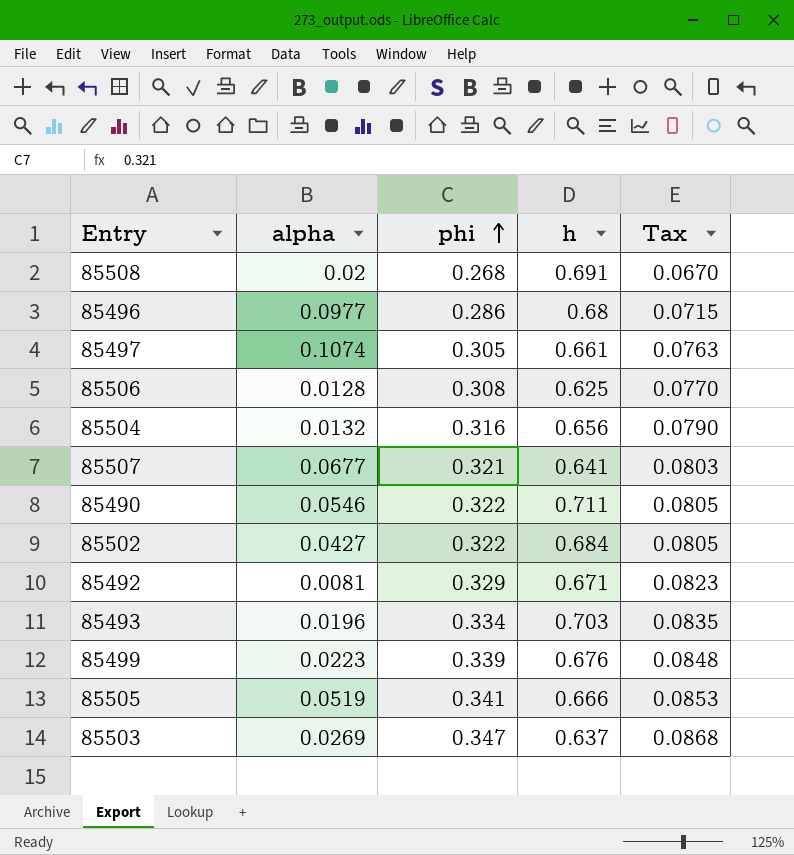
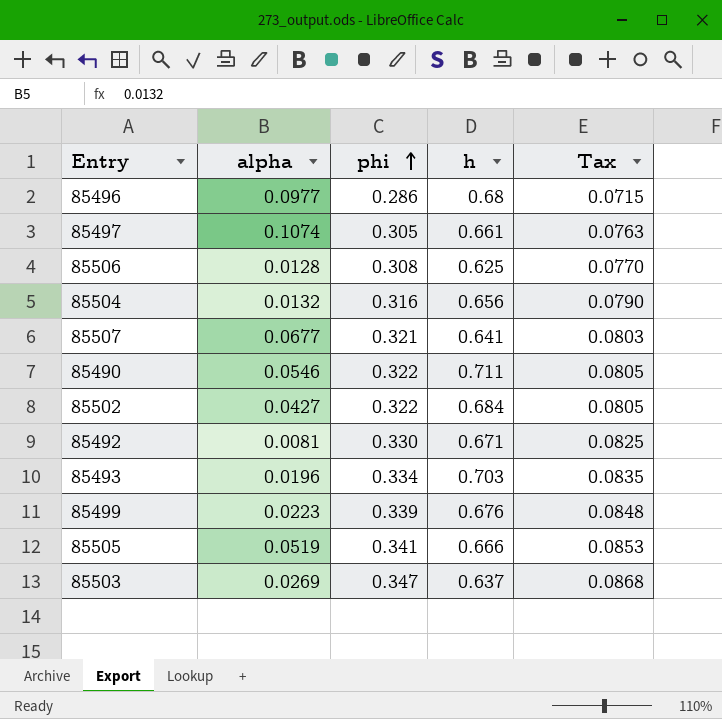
row 85508: 0.02 | 0.268 | 0.691 | 0.0670 -> none
85492 | phi: 0.329 -> 0.330
85492 | Tax: 0.0823 -> 0.0825

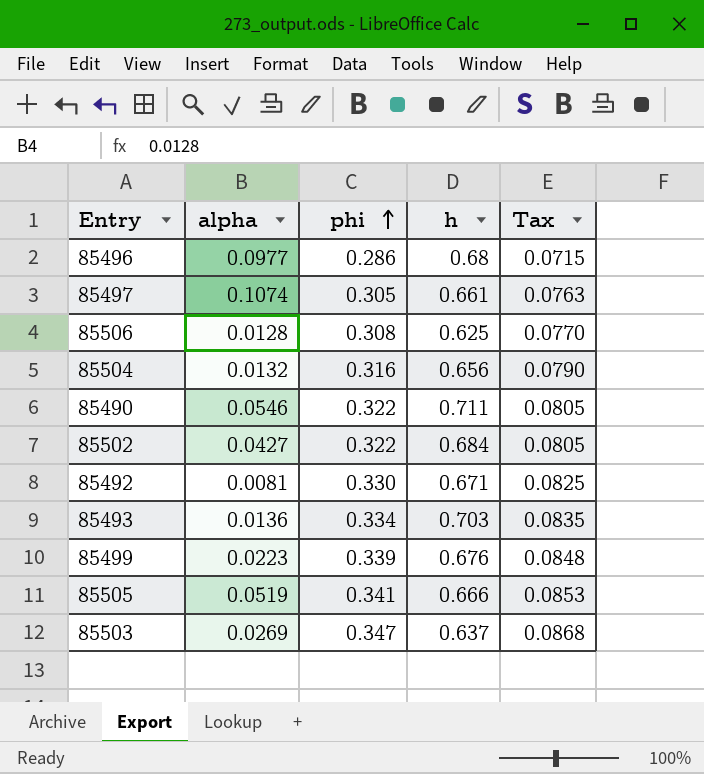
row 85507: 0.0677 | 0.321 | 0.641 | 0.0803 -> none
85493 | alpha: 0.0196 -> 0.0136

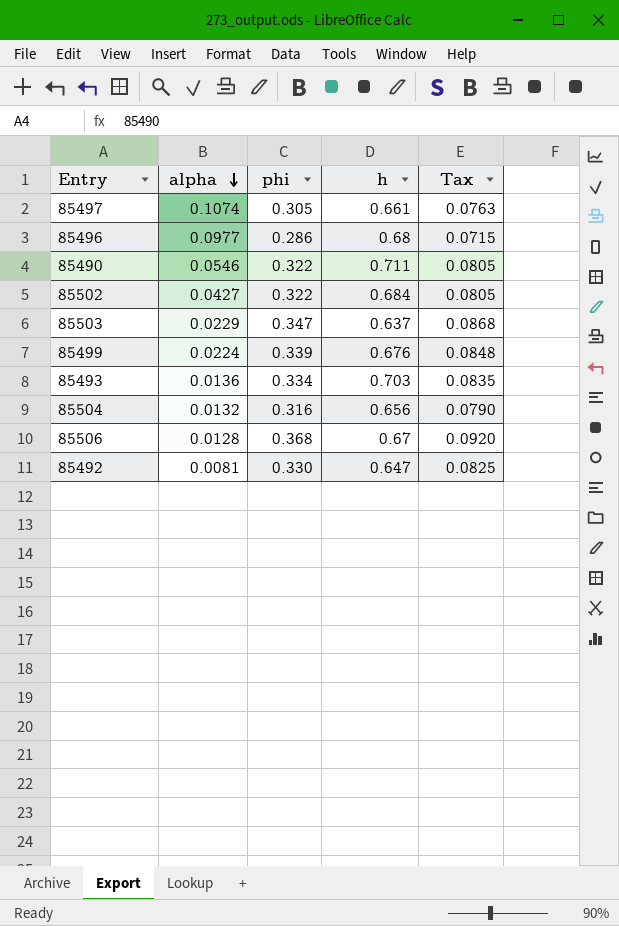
row order: phi ascending -> alpha descending
row 85505: 0.0519 | 0.341 | 0.666 | 0.0853 -> none
85503 | alpha: 0.0269 -> 0.0229
85499 | alpha: 0.0223 -> 0.0224
85506 | phi: 0.308 -> 0.368
85506 | h: 0.625 -> 0.67
85506 | Tax: 0.0770 -> 0.0920
85492 | h: 0.671 -> 0.647

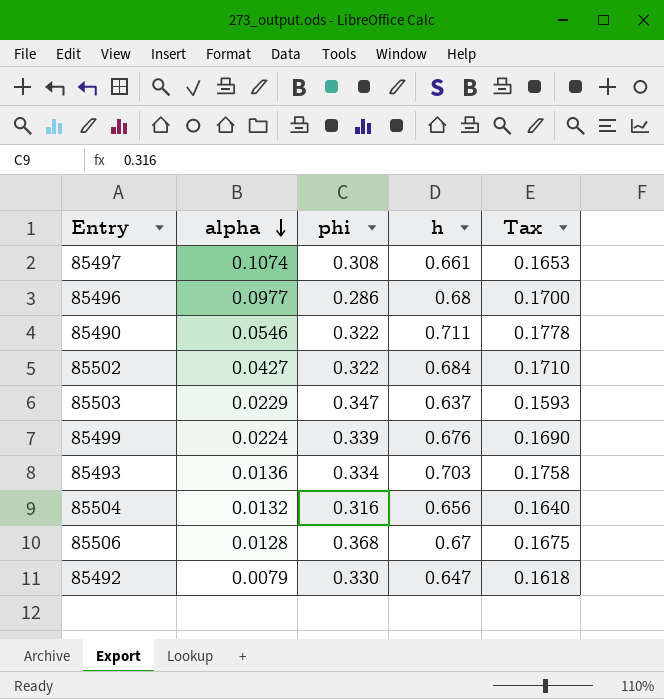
column Tax | formula: [phi] * 0.25 -> [h] * 0.25
85497 | phi: 0.305 -> 0.308
85492 | alpha: 0.0081 -> 0.0079

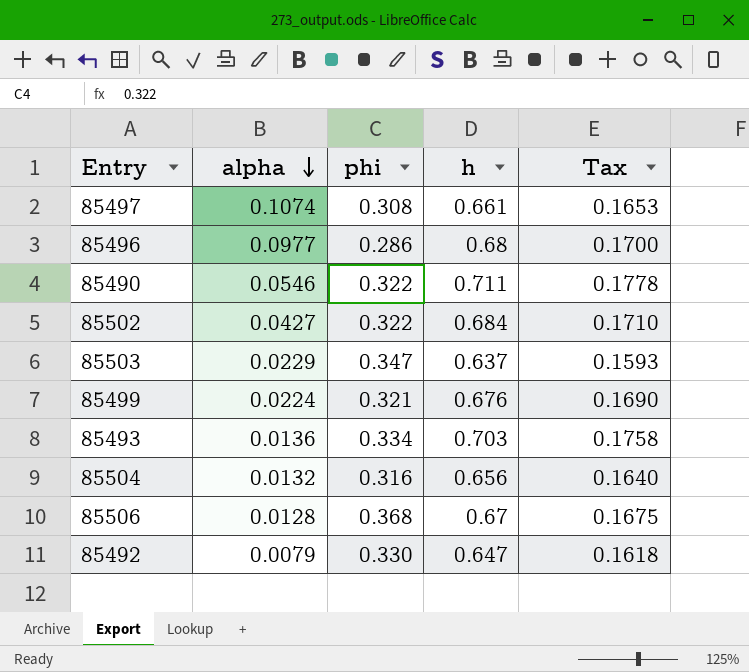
85499 | phi: 0.339 -> 0.321

